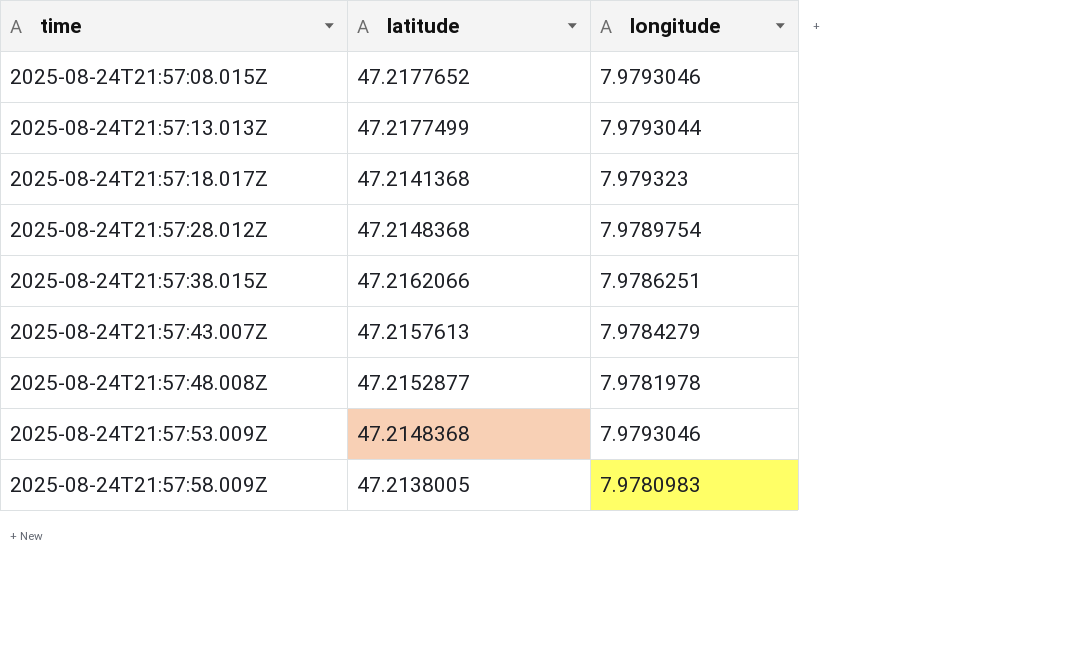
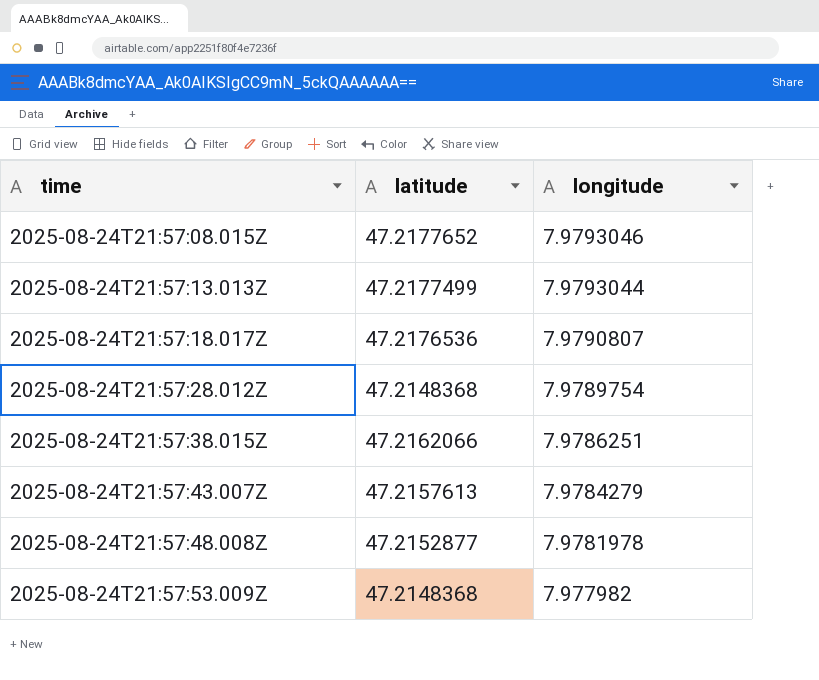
row 2025-08-24T21:57:58.009Z: 47.2138005 | 7.9780983 -> none
2025-08-24T21:57:18.017Z | latitude: 47.2141368 -> 47.2176536
2025-08-24T21:57:18.017Z | longitude: 7.979323 -> 7.9790807
2025-08-24T21:57:53.009Z | longitude: 7.9793046 -> 7.977982

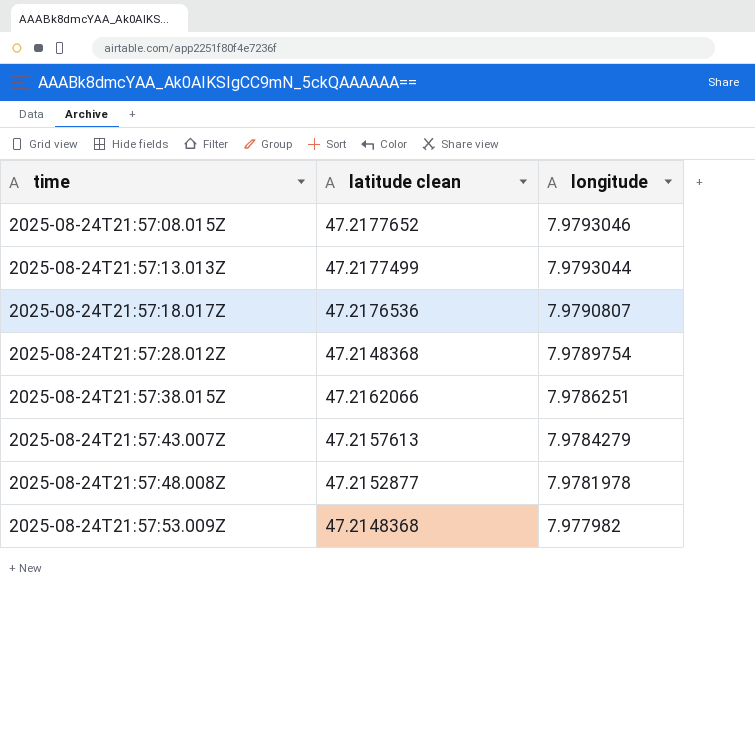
column name: latitude -> latitude clean

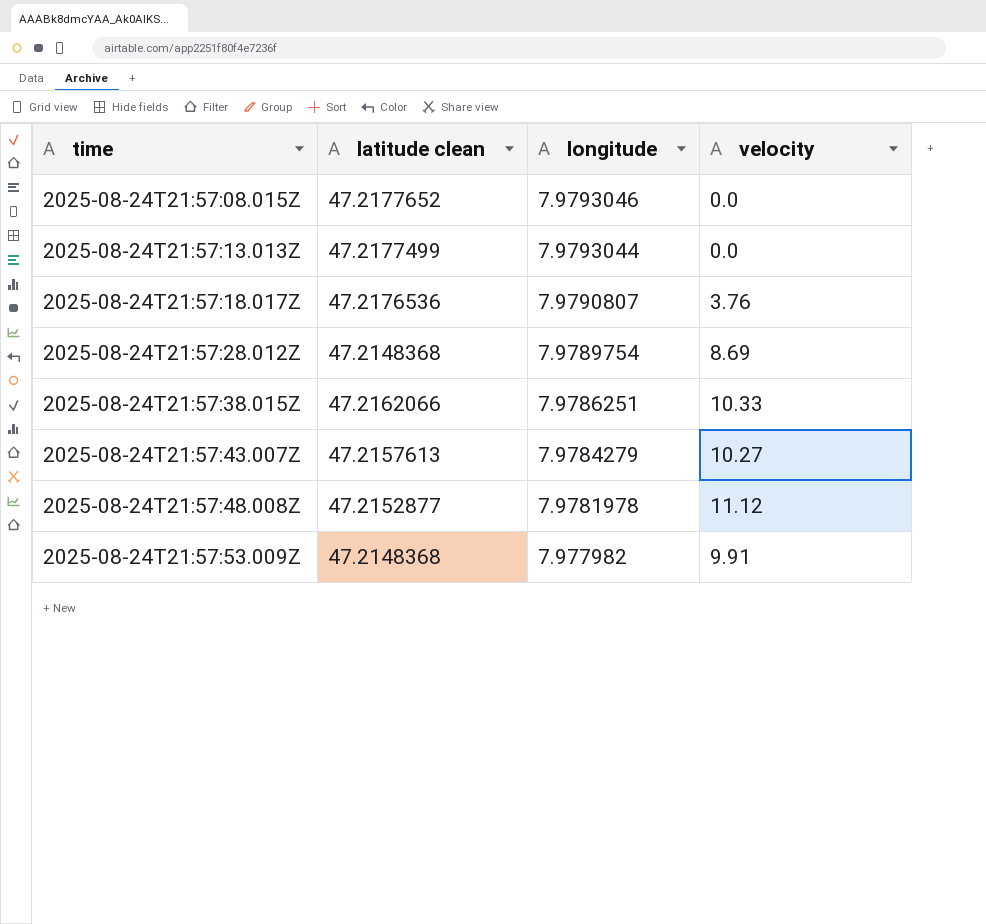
column velocity | position: none -> 4

